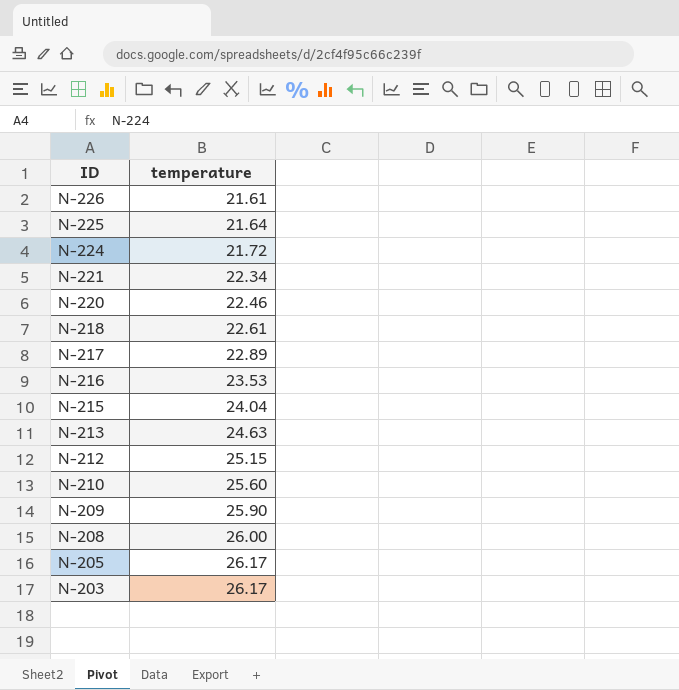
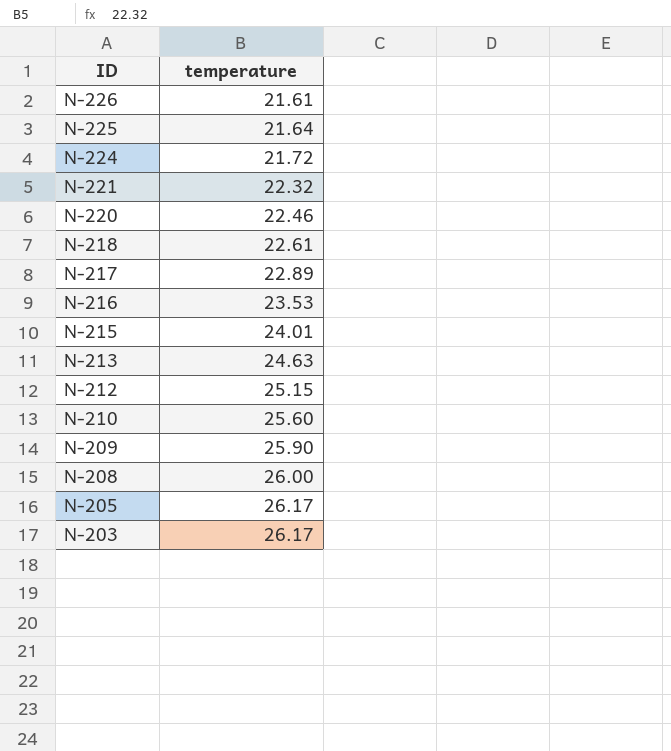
N-221 | temperature: 22.34 -> 22.32
N-215 | temperature: 24.04 -> 24.01

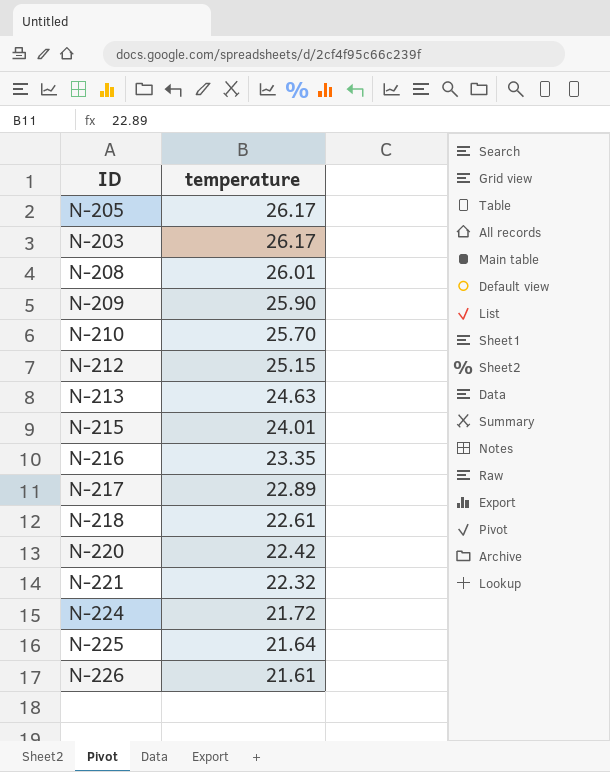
row order: ID descending -> temperature descending
N-208 | temperature: 26.00 -> 26.01
N-210 | temperature: 25.60 -> 25.70
N-216 | temperature: 23.53 -> 23.35
N-220 | temperature: 22.46 -> 22.42

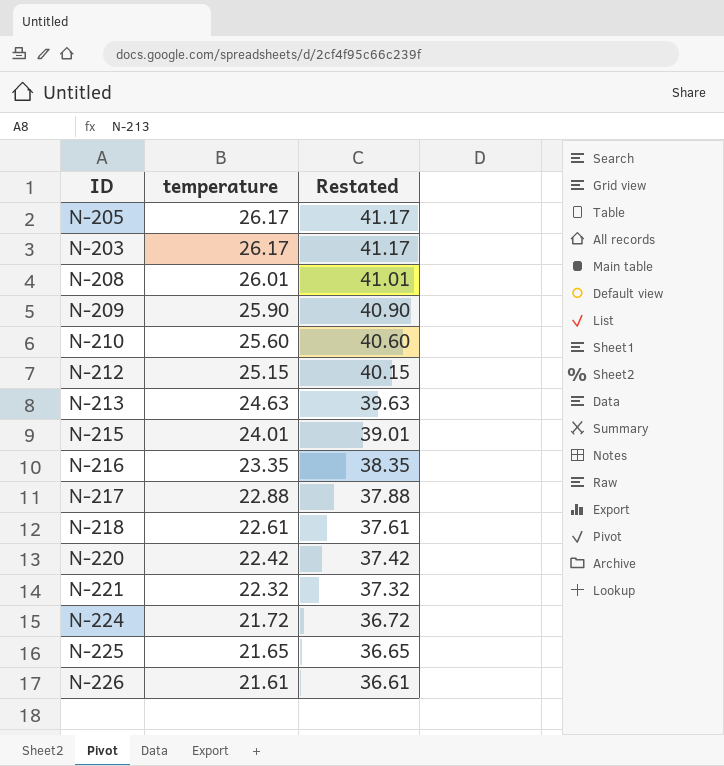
column Restated | formula: none -> [temperature] + 15
N-210 | temperature: 25.70 -> 25.60
N-217 | temperature: 22.89 -> 22.88
N-225 | temperature: 21.64 -> 21.65

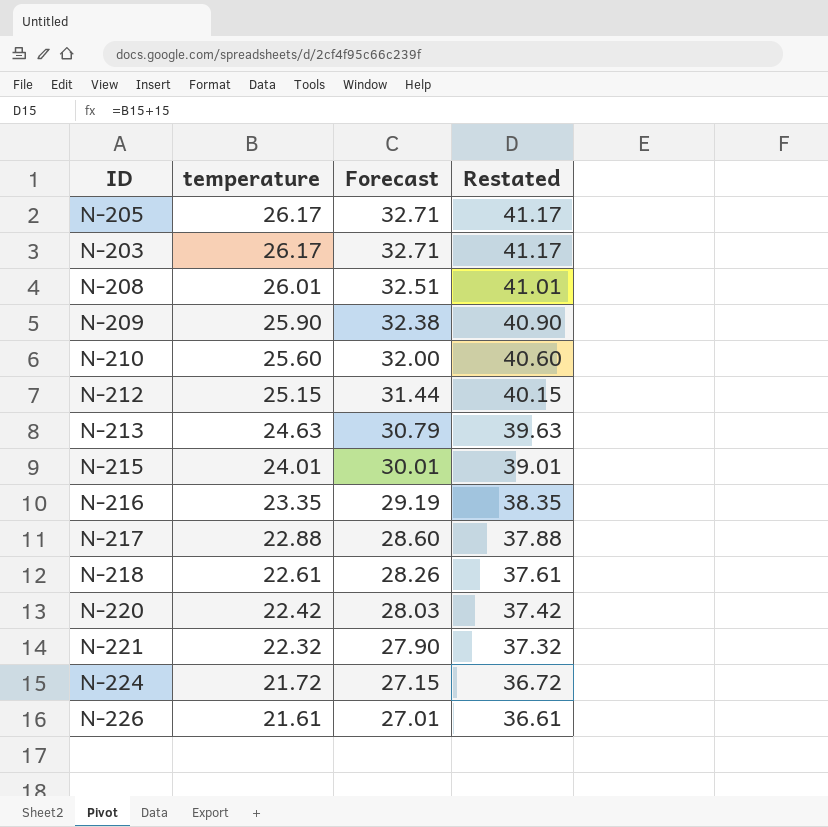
column Forecast | formula: none -> [temperature] * 1.25
row N-225: 21.65 | 36.65 -> none

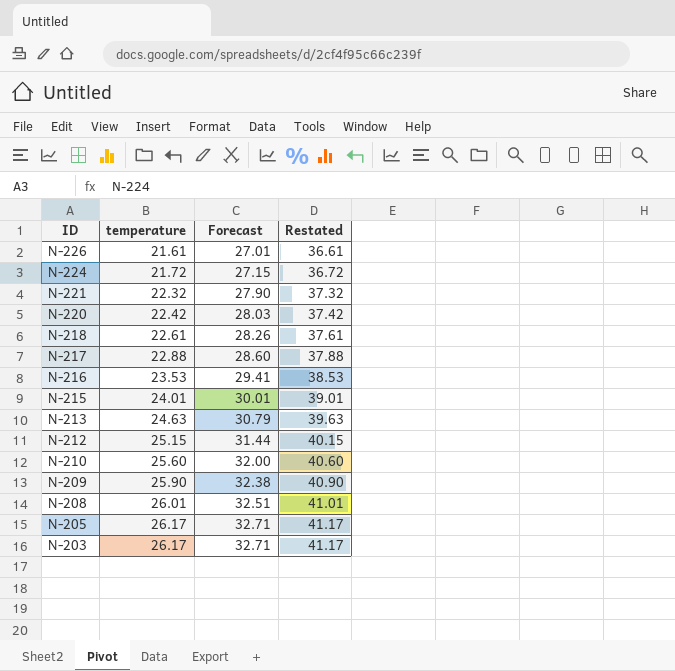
row order: temperature descending -> ID descending
N-216 | temperature: 23.35 -> 23.53
N-216 | Forecast: 29.19 -> 29.41
N-216 | Restated: 38.35 -> 38.53

